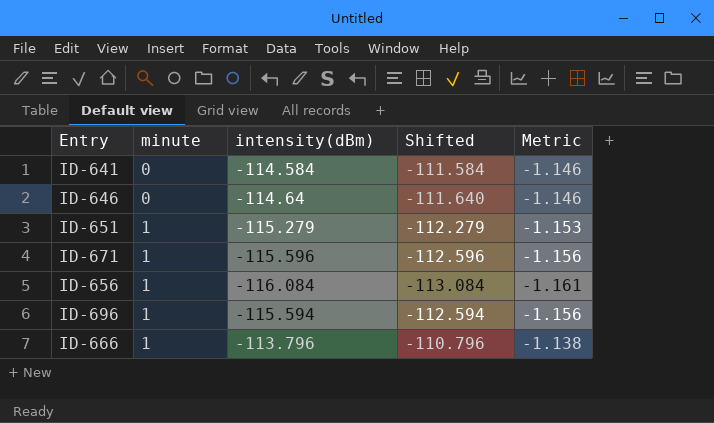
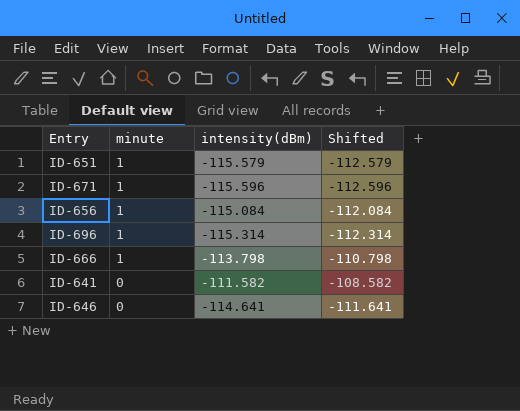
row order: minute ascending -> minute descending
column Metric | formula: [intensity(dBm)] * 0.01 -> none
ID-651 | intensity(dBm): -115.279 -> -115.579
ID-651 | Shifted: -112.279 -> -112.579
ID-656 | intensity(dBm): -116.084 -> -115.084
ID-656 | Shifted: -113.084 -> -112.084
ID-696 | intensity(dBm): -115.594 -> -115.314
ID-696 | Shifted: -112.594 -> -112.314
ID-666 | intensity(dBm): -113.796 -> -113.798
ID-666 | Shifted: -110.796 -> -110.798
ID-641 | intensity(dBm): -114.584 -> -111.582
ID-641 | Shifted: -111.584 -> -108.582
ID-646 | intensity(dBm): -114.64 -> -114.641
ID-646 | Shifted: -111.640 -> -111.641

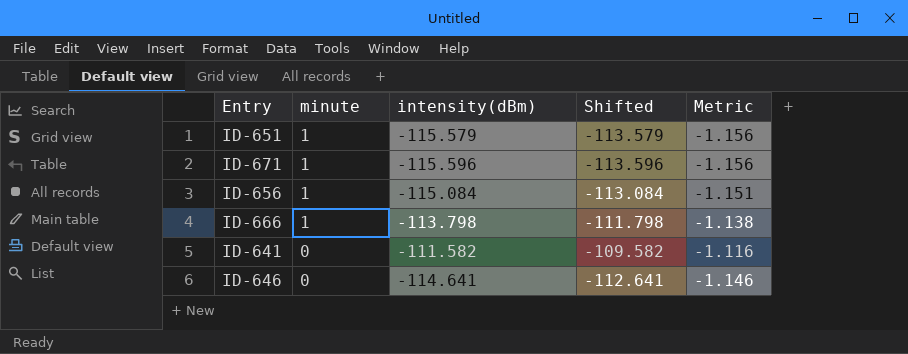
column Shifted | formula: [intensity(dBm)] + 3 -> [intensity(dBm)] + 2
column Metric | formula: none -> [intensity(dBm)] * 0.01
row ID-696: 1 | -115.314 | -112.314 -> none

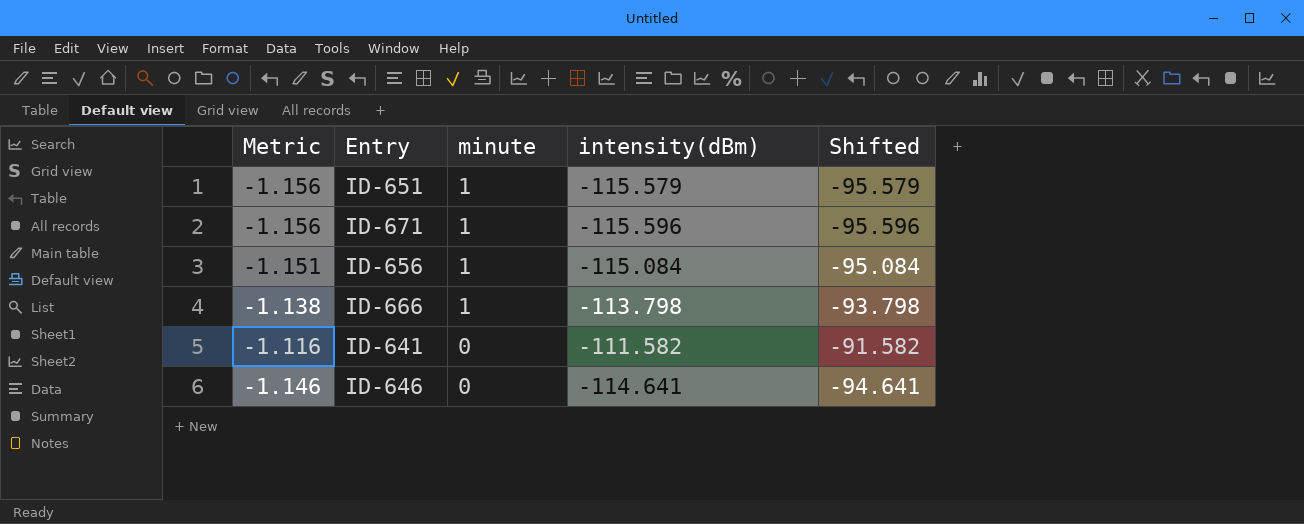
column Metric | position: 5 -> 1
column Shifted | formula: [intensity(dBm)] + 2 -> [intensity(dBm)] + 20

